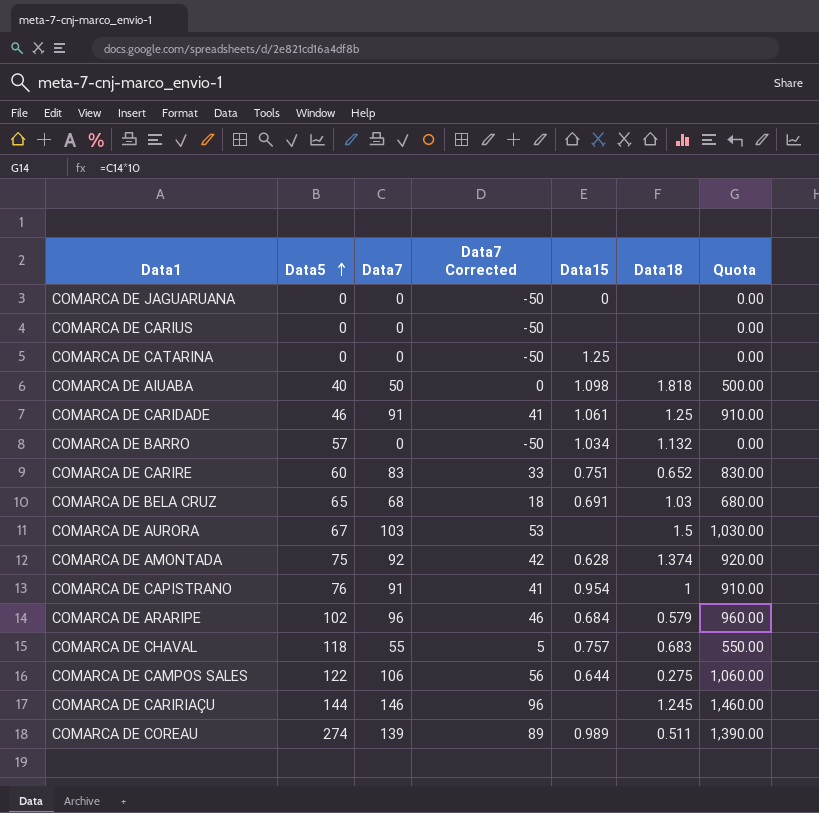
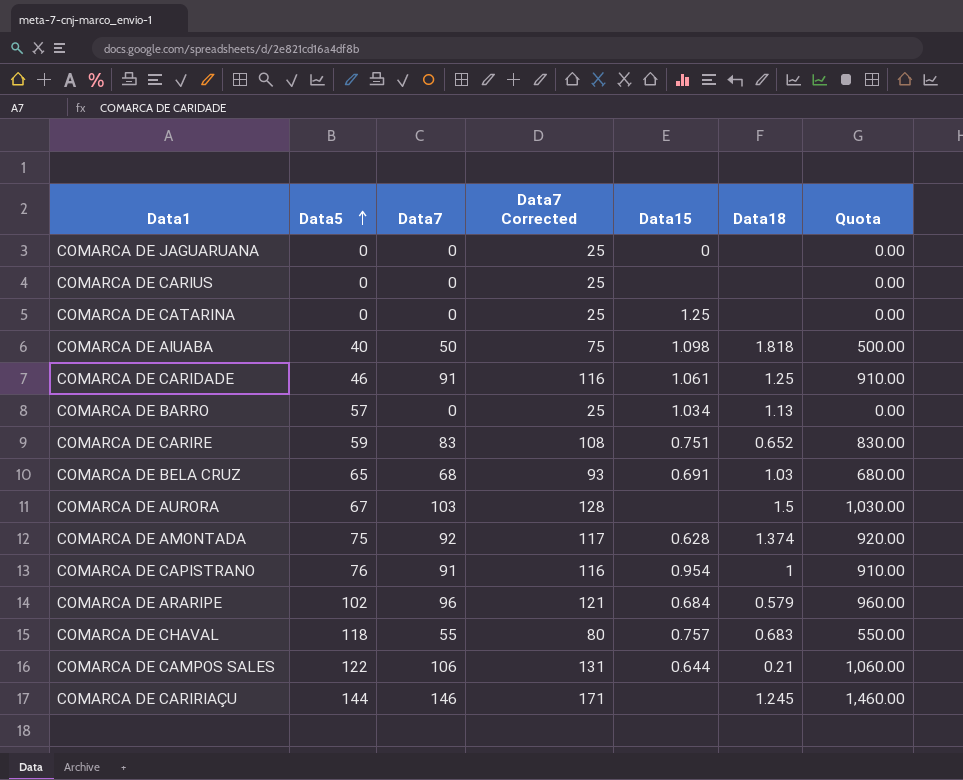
column Data7 Corrected | formula: [Data7] - 50 -> [Data7] + 25
row COMARCA DE COREAU: 274 | 139 | 89 | 0.989 | 0.511 | 1,390.00 -> none
COMARCA DE BARRO | Data18: 1.132 -> 1.13
COMARCA DE CARIRE | Data5: 60 -> 59
COMARCA DE CAMPOS SALES | Data18: 0.275 -> 0.21

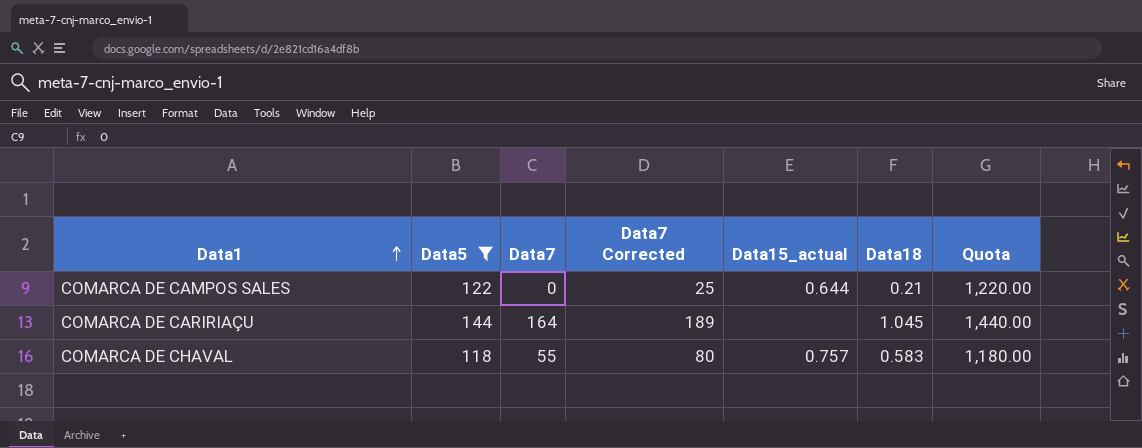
filter: none -> Data5 >= 118
row order: Data5 ascending -> Data1 ascending
column name: Data15 -> Data15_actual
column Quota | formula: [Data7] * 10 -> [Data5] * 10
COMARCA DE CAMPOS SALES | Data7: 106 -> 0
COMARCA DE CAMPOS SALES | Data7 Corrected: 131 -> 25
COMARCA DE CARIRIAÇU | Data7: 146 -> 164
COMARCA DE CARIRIAÇU | Data7 Corrected: 171 -> 189
COMARCA DE CARIRIAÇU | Data18: 1.245 -> 1.045
COMARCA DE CHAVAL | Data18: 0.683 -> 0.583

